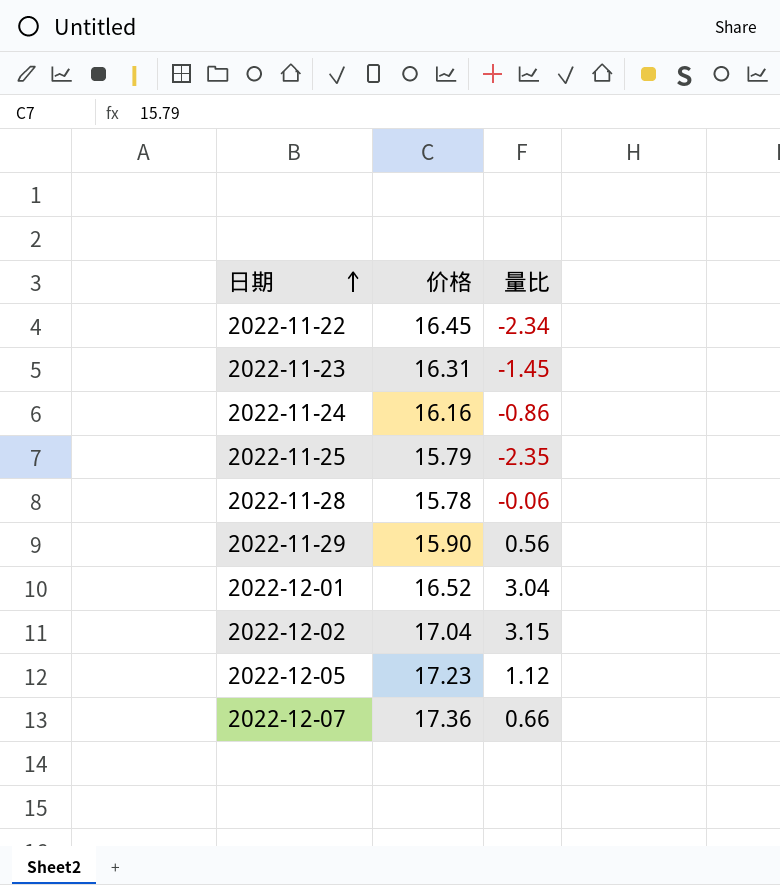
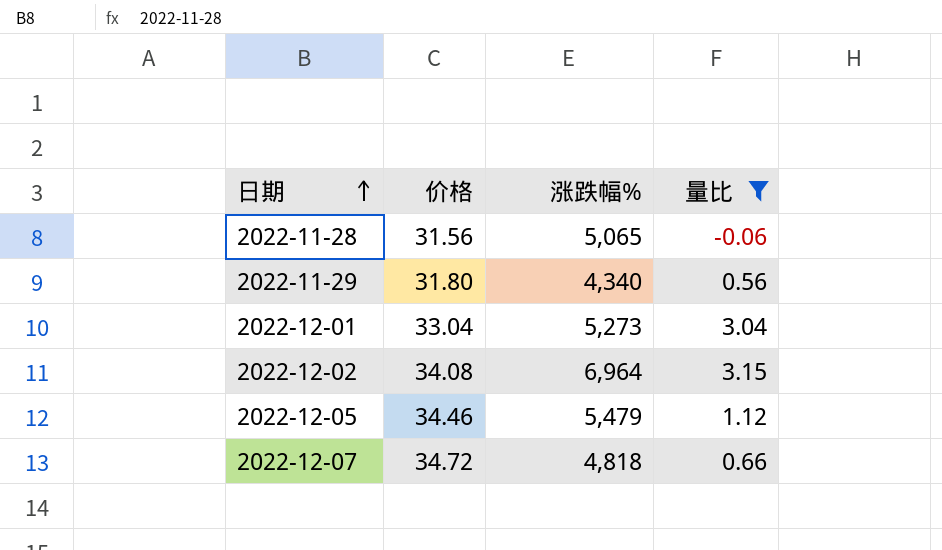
filter: none -> 量比 >= -0.06
column 涨跌幅% | position: none -> 3
2022-11-28 | 价格: 15.78 -> 31.56
2022-11-29 | 价格: 15.90 -> 31.80
2022-12-01 | 价格: 16.52 -> 33.04
2022-12-02 | 价格: 17.04 -> 34.08
2022-12-05 | 价格: 17.23 -> 34.46
2022-12-07 | 价格: 17.36 -> 34.72

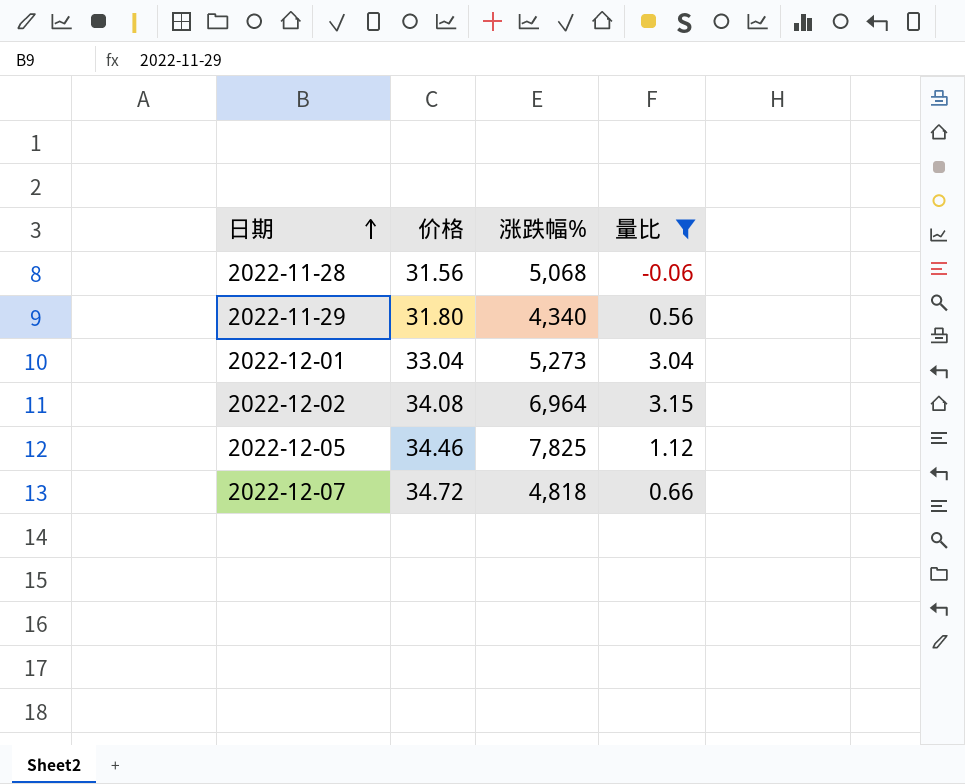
2022-11-28 | 涨跌幅%: 5,065 -> 5,068
2022-12-05 | 涨跌幅%: 5,479 -> 7,825

